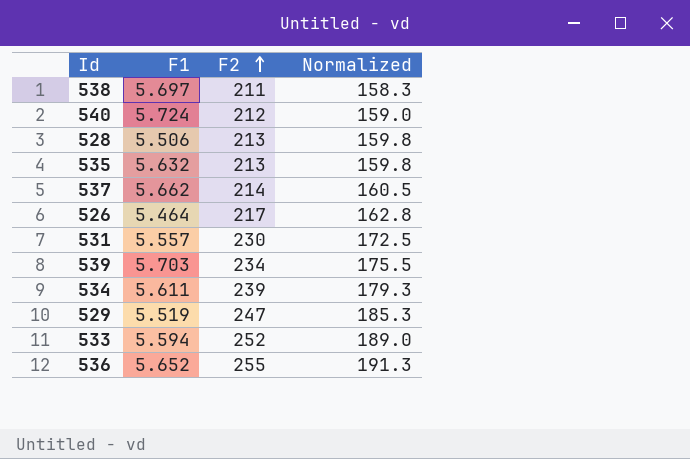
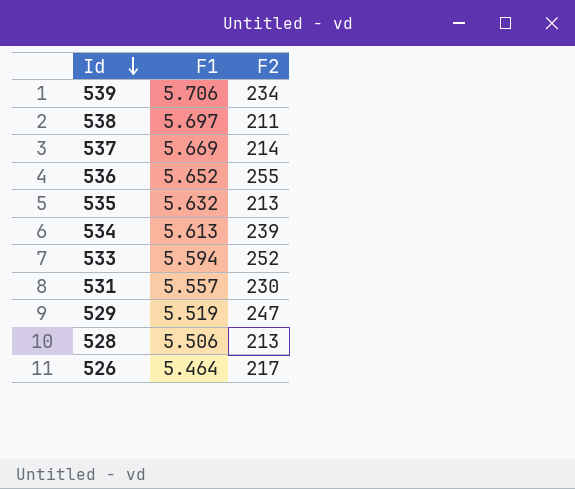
row order: F2 ascending -> Id descending
column Normalized | formula: [F2] * 0.75 -> none
row 540: 5.724 | 212 | 159.0 -> none
539 | F1: 5.703 -> 5.706
537 | F1: 5.662 -> 5.669
534 | F1: 5.611 -> 5.613

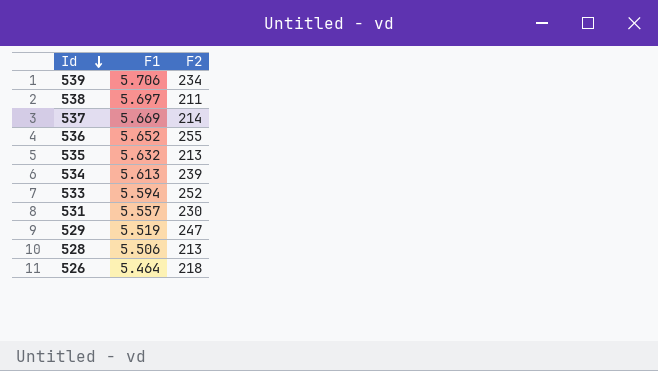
526 | F2: 217 -> 218

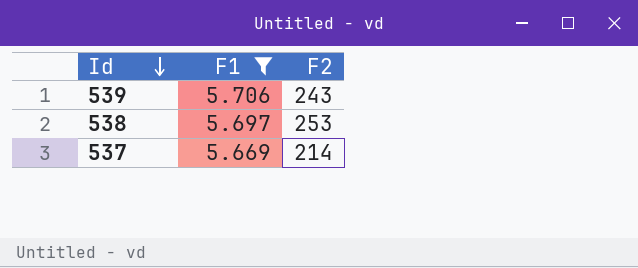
filter: none -> F1 >= 5.669
539 | F2: 234 -> 243
538 | F2: 211 -> 253

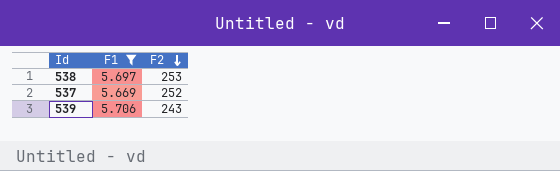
row order: Id descending -> F2 descending
537 | F2: 214 -> 252

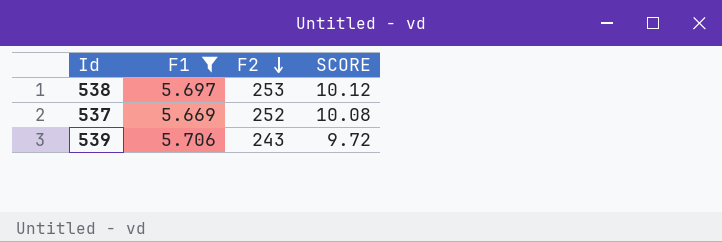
column SCORE | formula: none -> [F2] * 0.04

